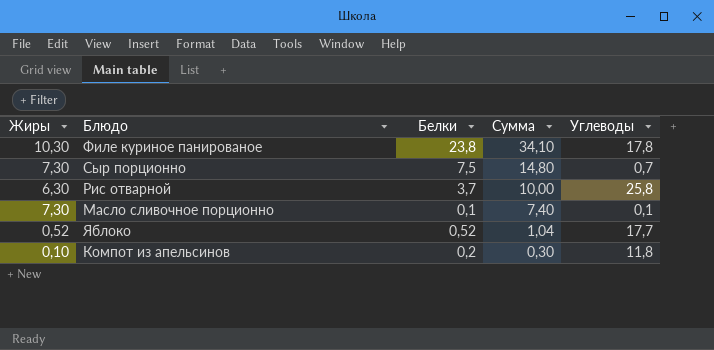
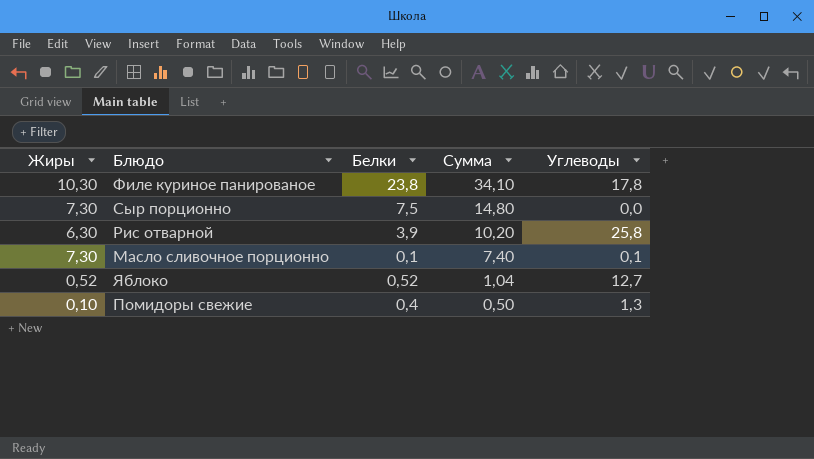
row Компот из апельсинов: 0,10 | 0,2 | 0,30 | 11,8 -> none
Сыр порционно | Углеводы: 0,7 -> 0,0
Рис отварной | Белки: 3,7 -> 3,9
Рис отварной | Сумма: 10,00 -> 10,20
Яблоко | Углеводы: 17,7 -> 12,7
row Помидоры свежие: none -> 0,10 | 0,4 | 0,50 | 1,3

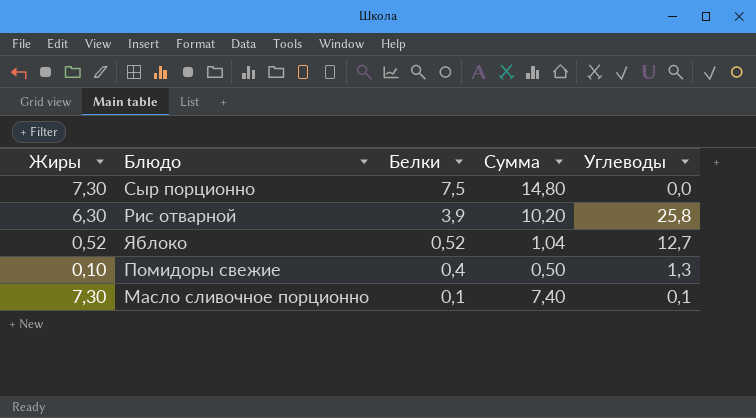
row order: Сумма descending -> Белки descending
row Филе куриное панированое: 10,30 | 23,8 | 34,10 | 17,8 -> none

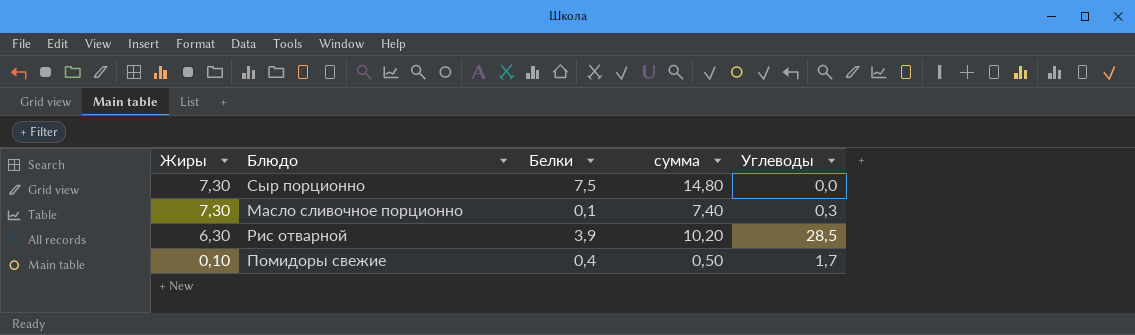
row order: Белки descending -> Жиры descending
column name: Сумма -> сумма
row Яблоко: 0,52 | 0,52 | 1,04 | 12,7 -> none
Масло сливочное порционно | Углеводы: 0,1 -> 0,3
Рис отварной | Углеводы: 25,8 -> 28,5
Помидоры свежие | Углеводы: 1,3 -> 1,7

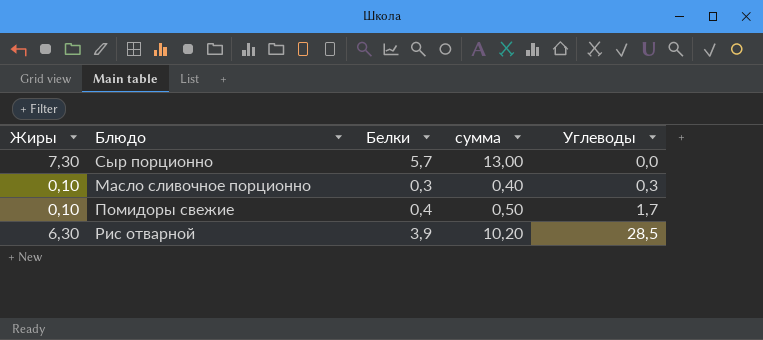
row order: Жиры descending -> Углеводы ascending
Сыр порционно | Белки: 7,5 -> 5,7
Сыр порционно | сумма: 14,80 -> 13,00
Масло сливочное порционно | Жиры: 7,30 -> 0,10
Масло сливочное порционно | Белки: 0,1 -> 0,3
Масло сливочное порционно | сумма: 7,40 -> 0,40

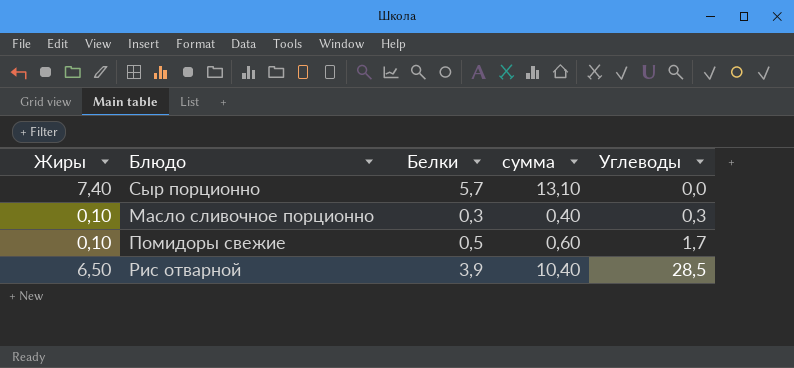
Сыр порционно | Жиры: 7,30 -> 7,40
Сыр порционно | сумма: 13,00 -> 13,10
Помидоры свежие | Белки: 0,4 -> 0,5
Помидоры свежие | сумма: 0,50 -> 0,60
Рис отварной | Жиры: 6,30 -> 6,50
Рис отварной | сумма: 10,20 -> 10,40

